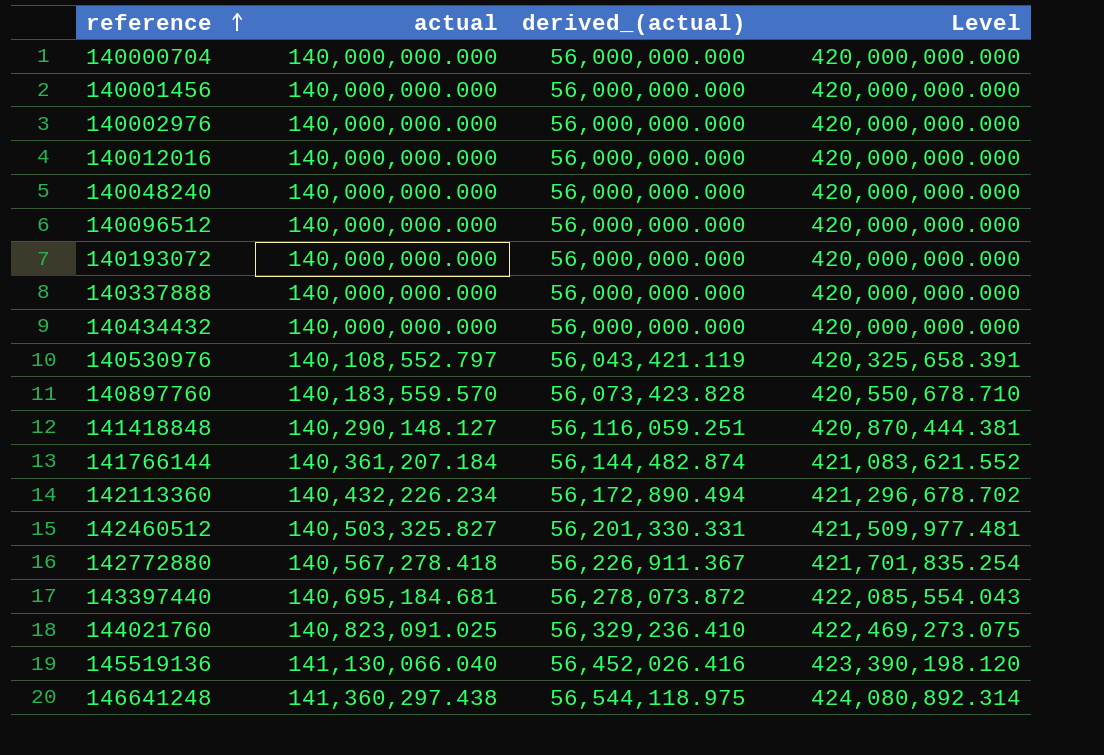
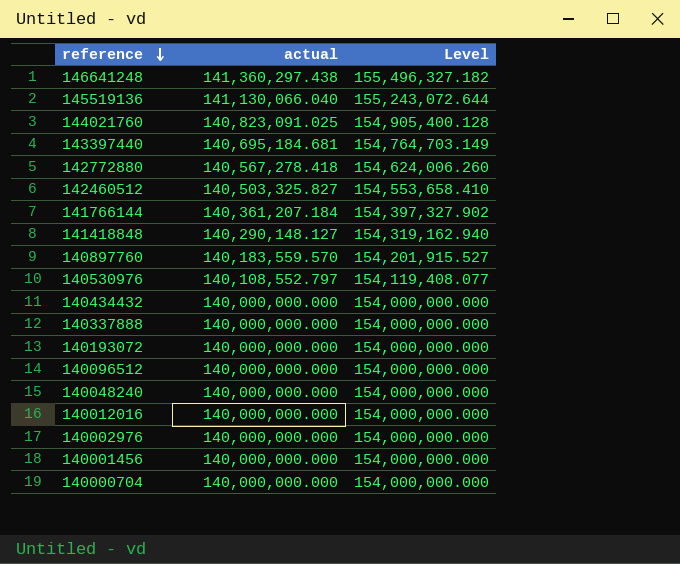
row order: reference ascending -> reference descending
column derived_(actual) | formula: [actual] * 0.4 -> none
column Level | formula: [actual] * 3 -> [actual] * 1.1
row 142113360: 140,432,226.234 | 56,172,890.494 | 421,296,678.702 -> none

